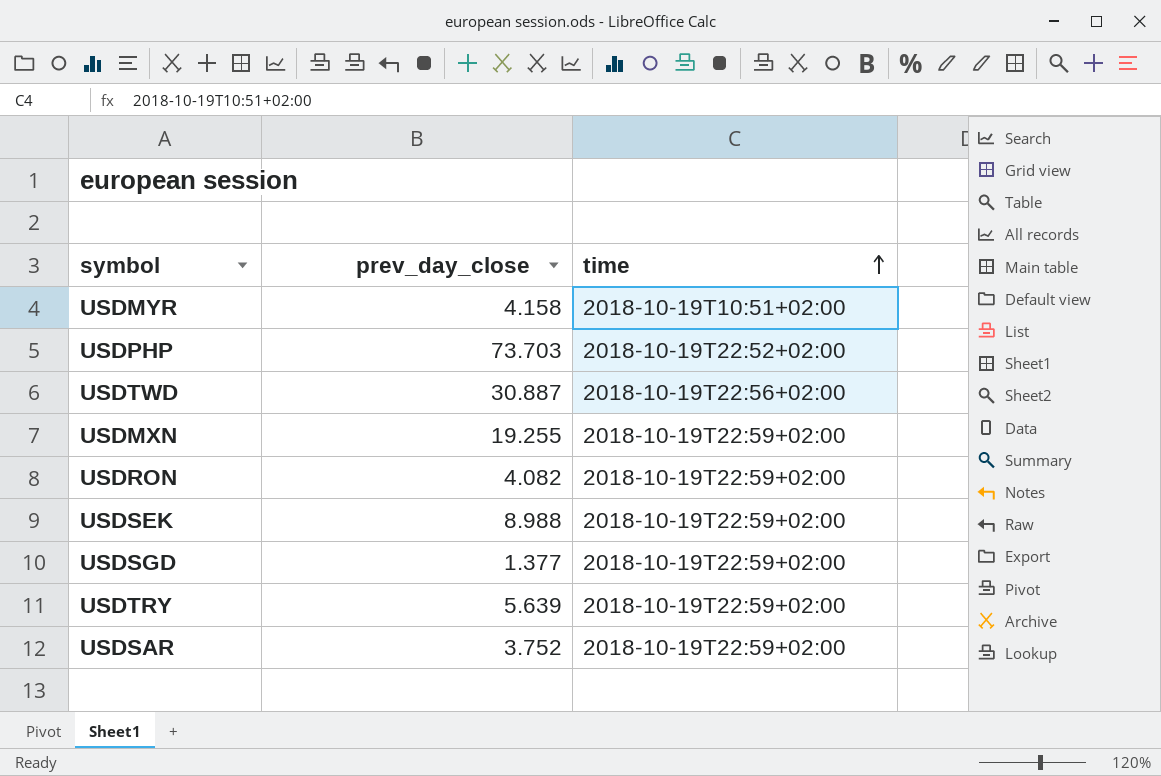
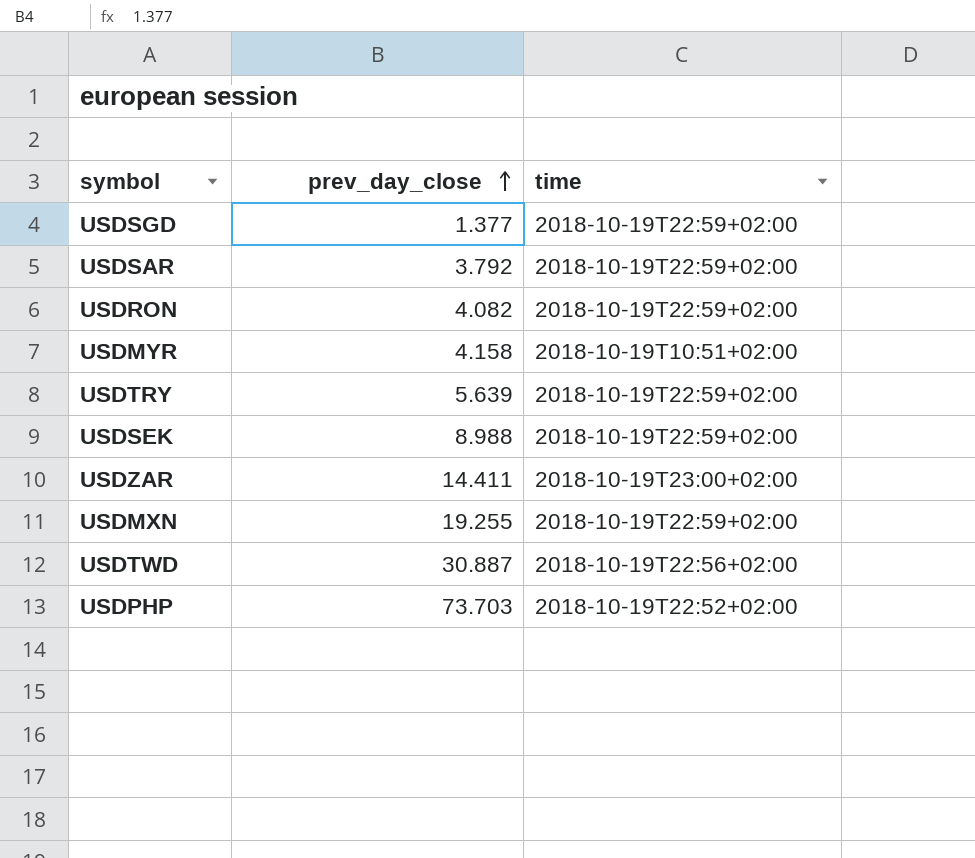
row order: time ascending -> prev_day_close ascending
USDSAR | prev_day_close: 3.752 -> 3.792
row USDZAR: none -> 14.411 | 2018-10-19T23:00+02:00

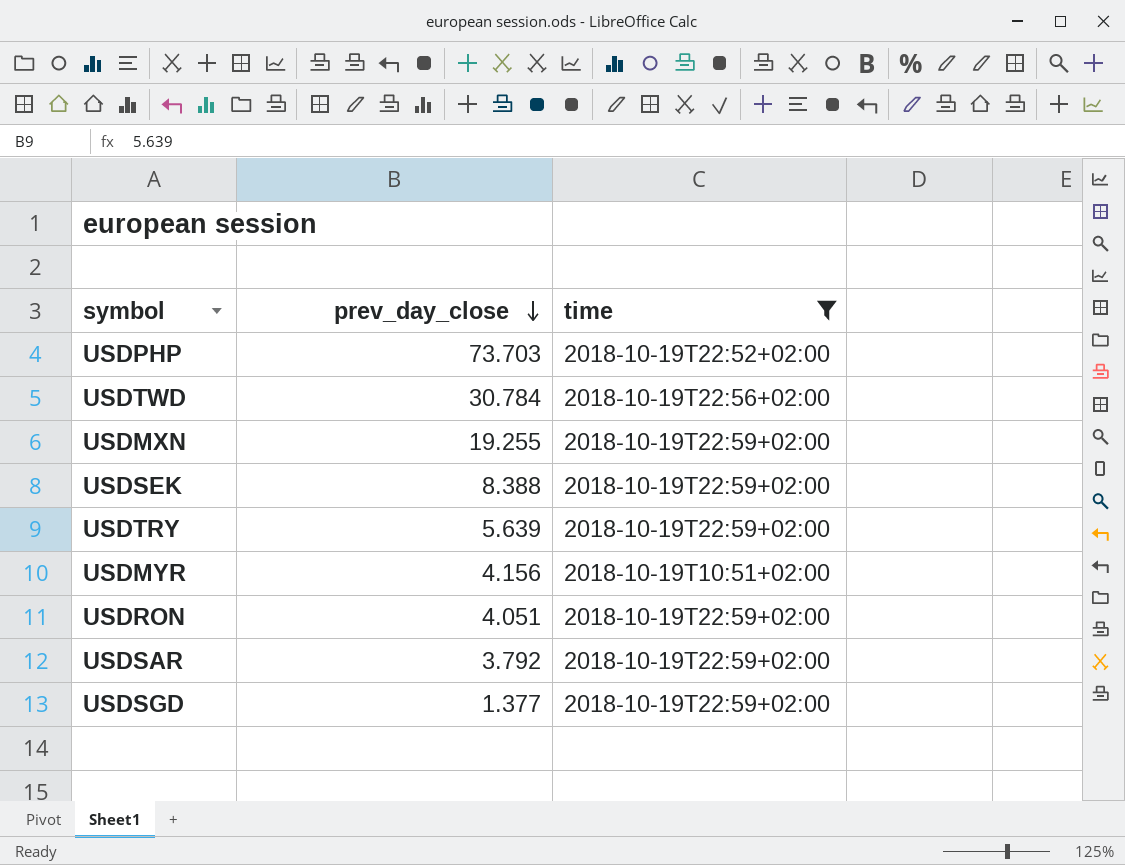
filter: none -> time != 2018-10-19T23:00+02:00
row order: prev_day_close ascending -> prev_day_close descending
USDTWD | prev_day_close: 30.887 -> 30.784
USDSEK | prev_day_close: 8.988 -> 8.388
USDMYR | prev_day_close: 4.158 -> 4.156
USDRON | prev_day_close: 4.082 -> 4.051

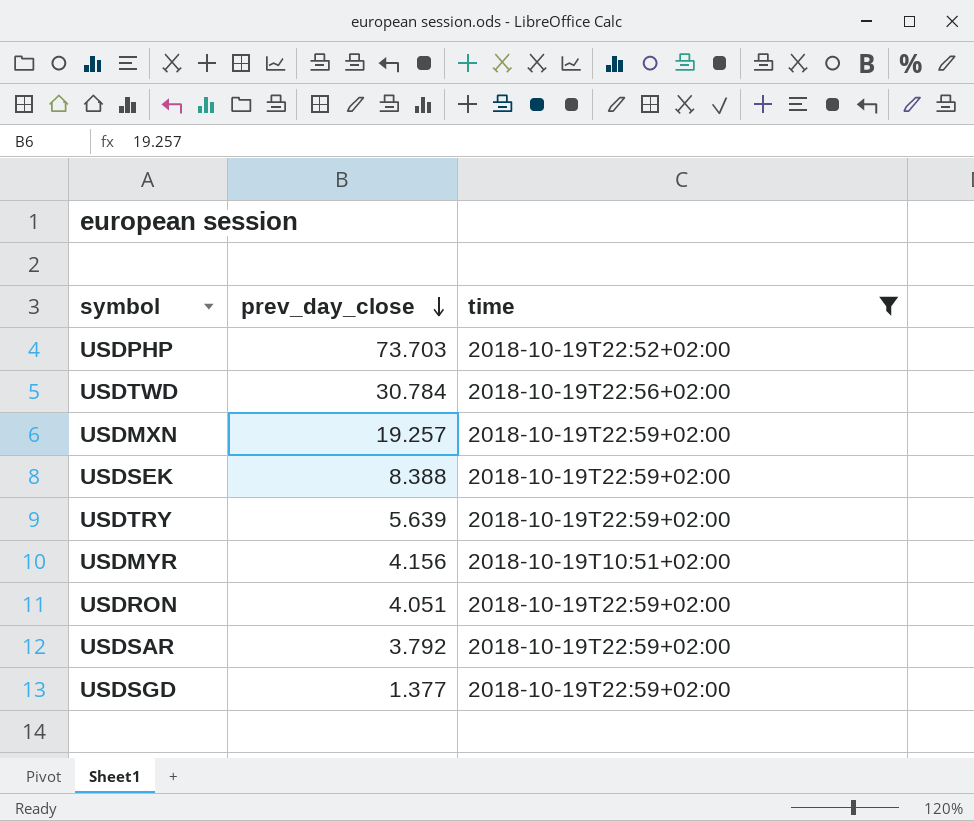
USDMXN | prev_day_close: 19.255 -> 19.257

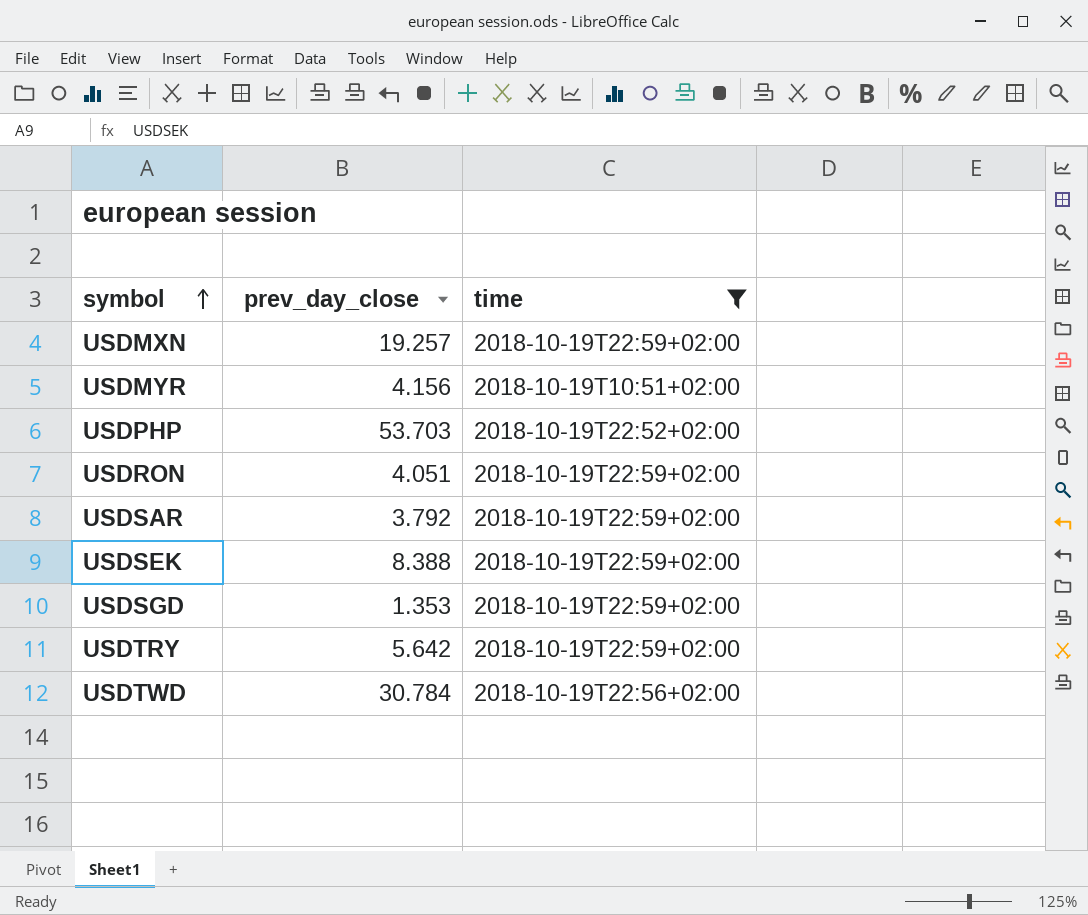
row order: prev_day_close descending -> symbol ascending
USDPHP | prev_day_close: 73.703 -> 53.703
USDSGD | prev_day_close: 1.377 -> 1.353
USDTRY | prev_day_close: 5.639 -> 5.642

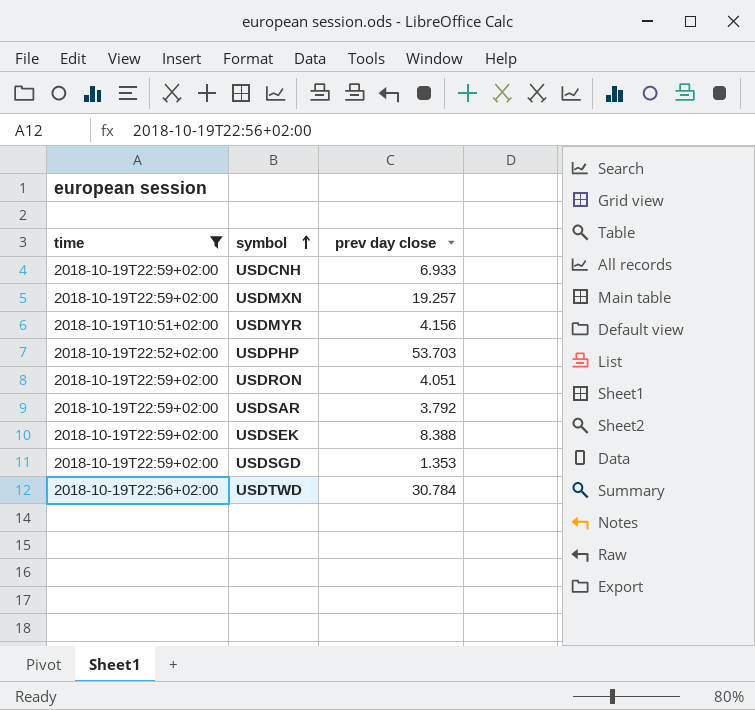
column time | position: 3 -> 1
column name: prev_day_close -> prev day close
row USDTRY: 5.642 | 2018-10-19T22:59+02:00 -> none
row USDCNH: none -> 2018-10-19T22:59+02:00 | 6.933

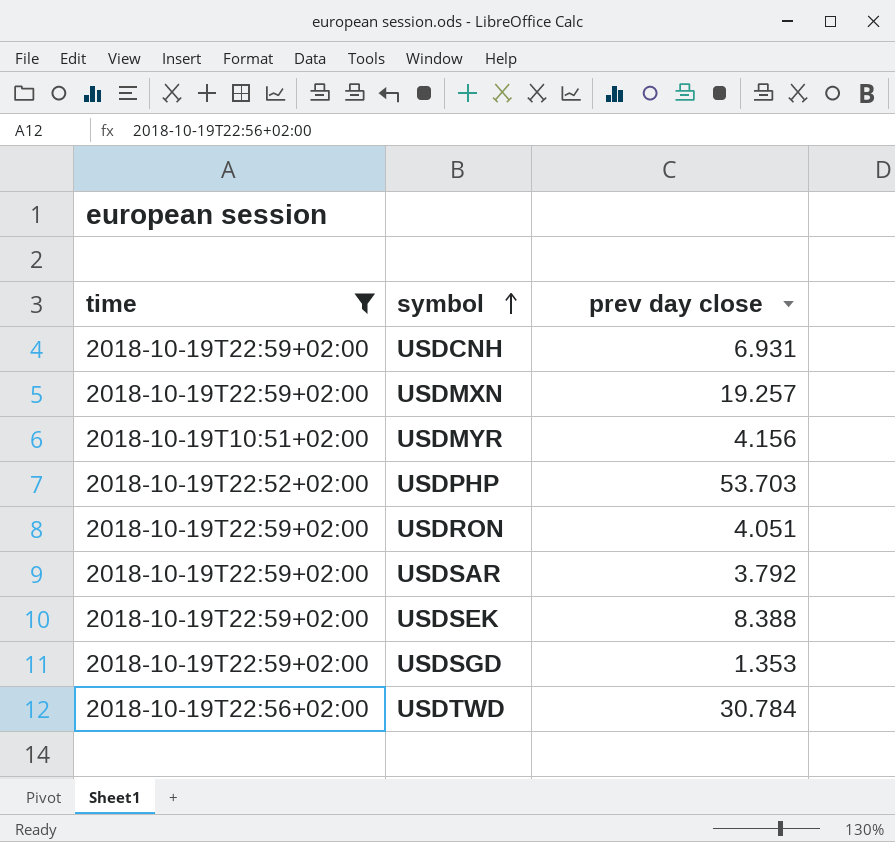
USDCNH | prev day close: 6.933 -> 6.931

